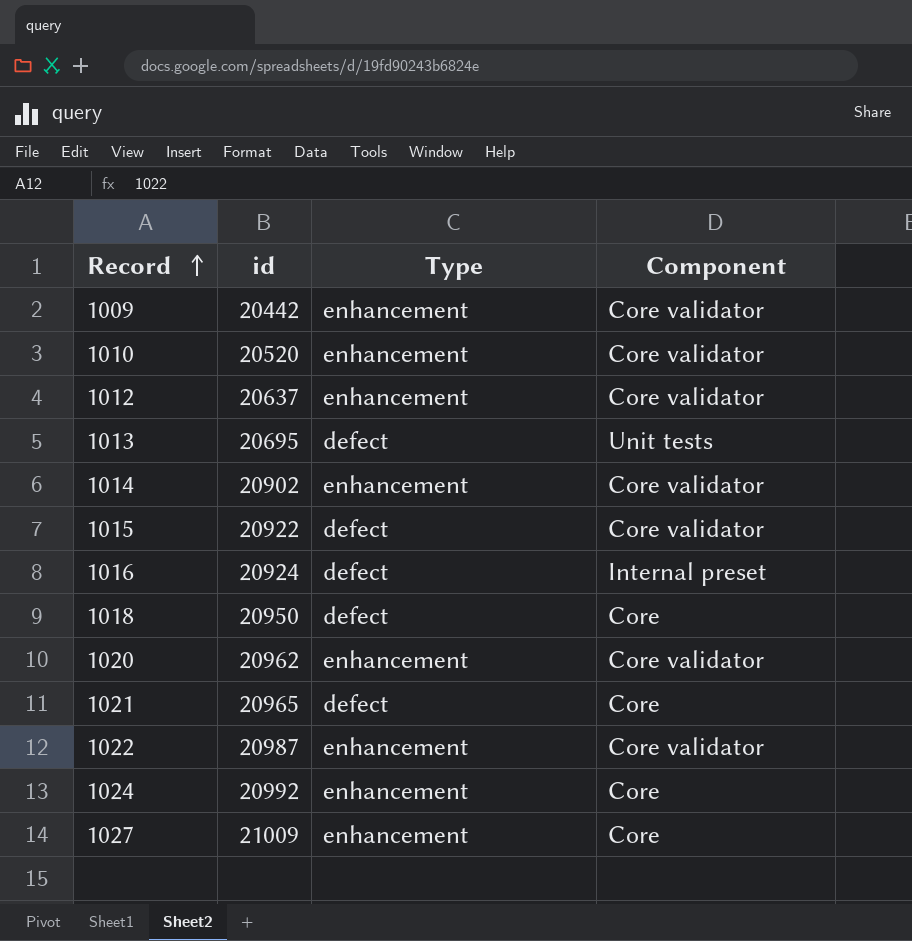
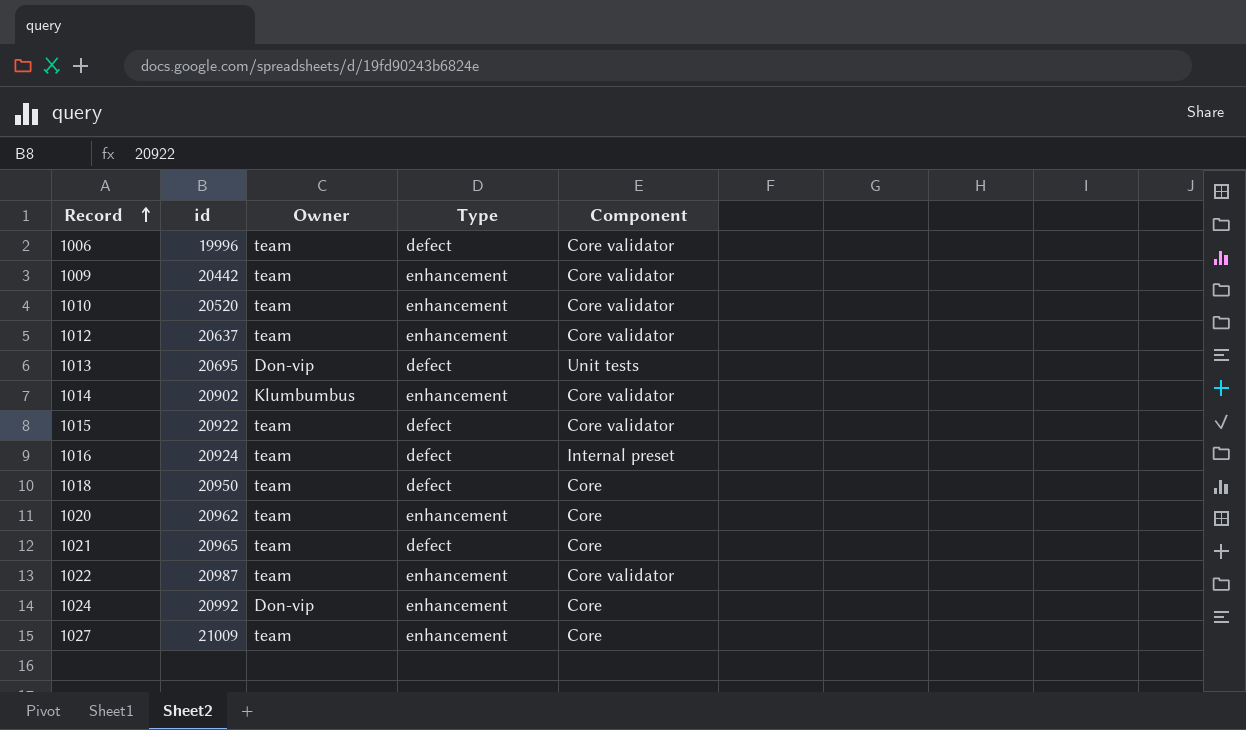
column Owner | position: none -> 3
row 1006: none -> 19996 | team | defect | Core validator
1020 | Component: Core validator -> Core

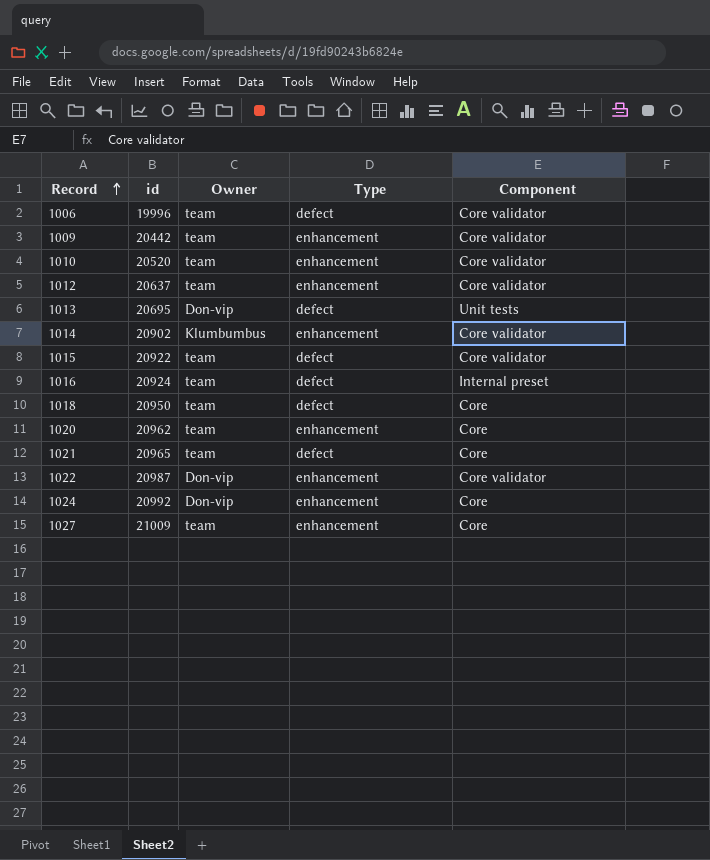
1022 | Owner: team -> Don-vip

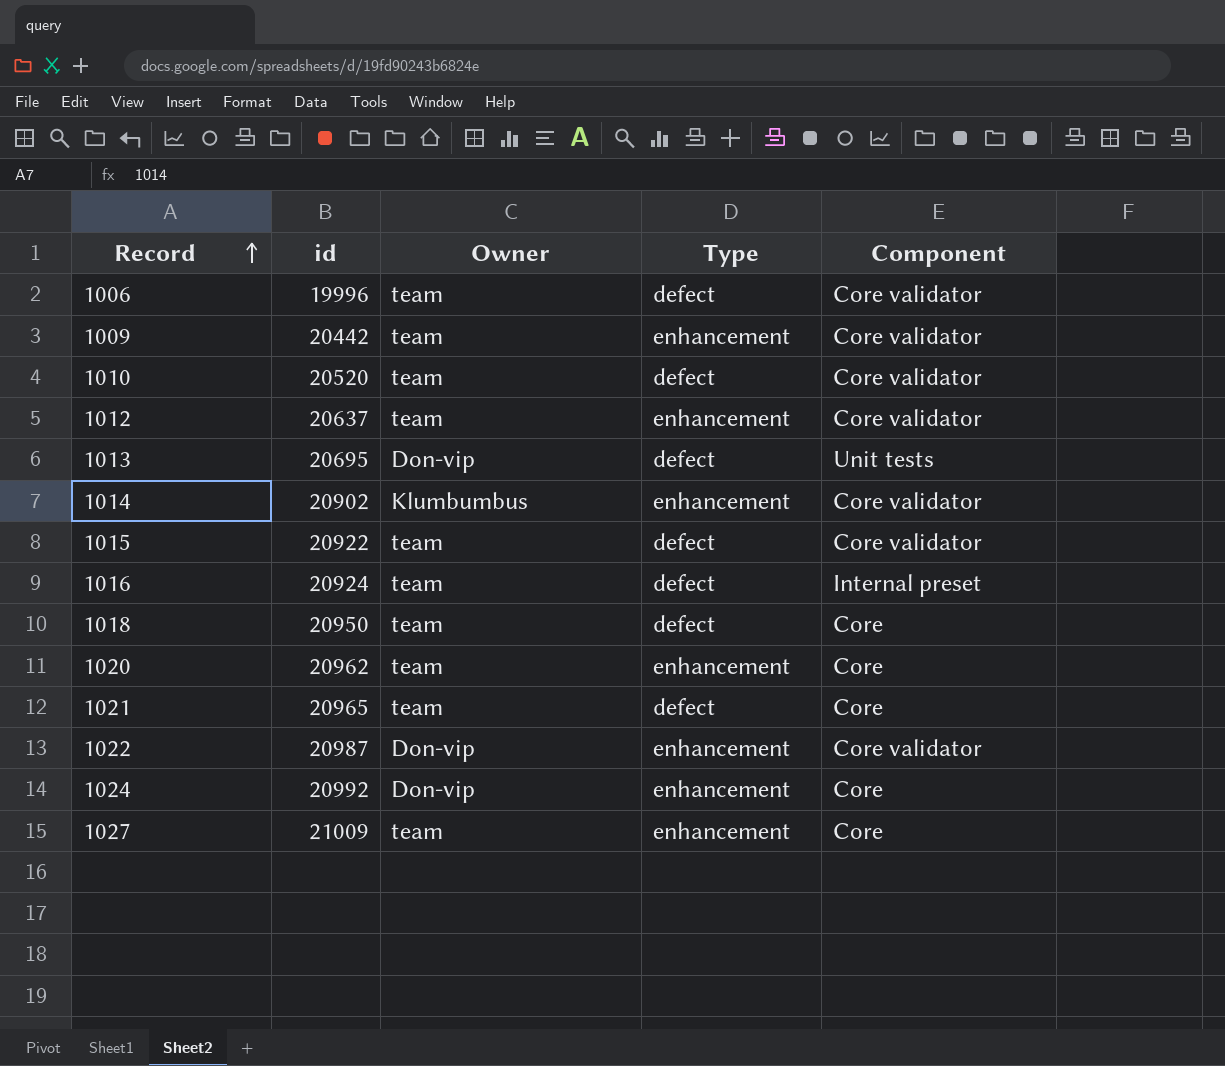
1010 | Type: enhancement -> defect

